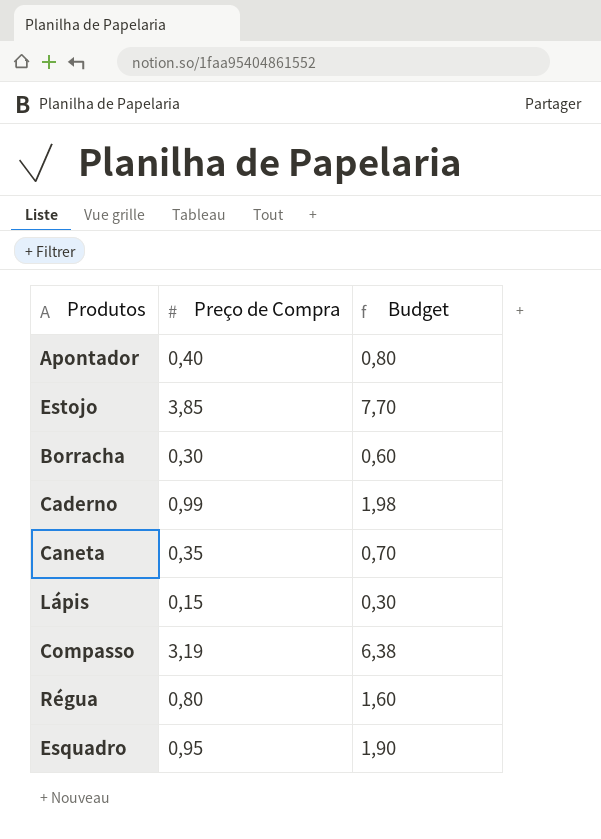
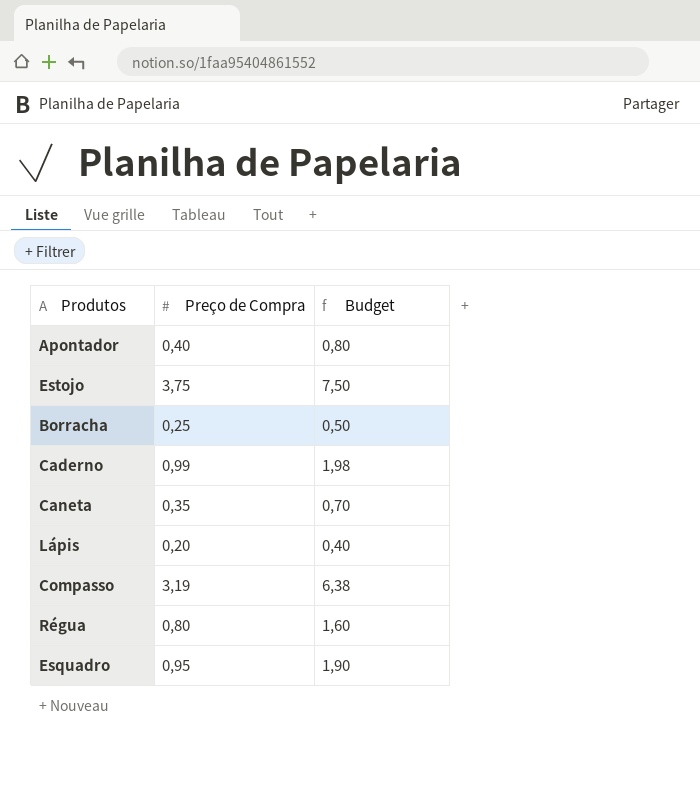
Estojo | Preço de Compra: 3,85 -> 3,75
Estojo | Budget: 7,70 -> 7,50
Borracha | Preço de Compra: 0,30 -> 0,25
Borracha | Budget: 0,60 -> 0,50
Lápis | Preço de Compra: 0,15 -> 0,20
Lápis | Budget: 0,30 -> 0,40

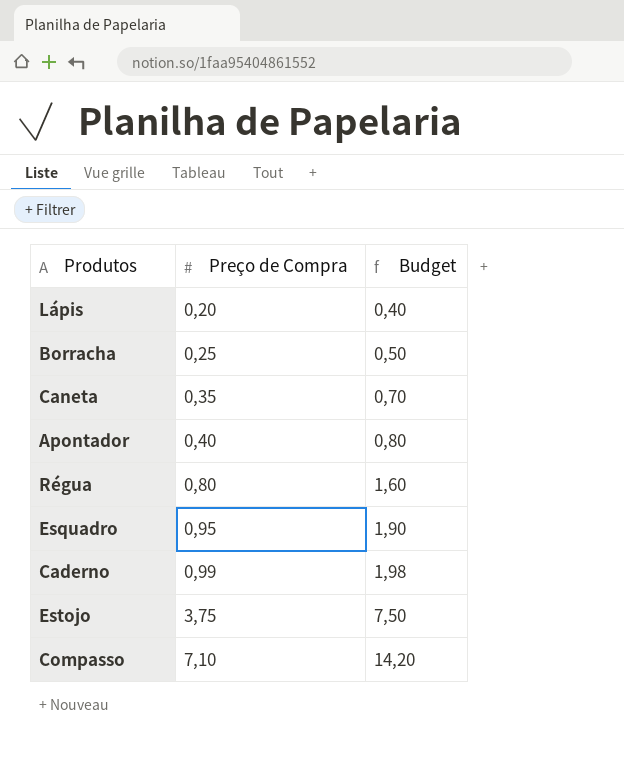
row order: none -> Preço de Compra ascending
Compasso | Preço de Compra: 3,19 -> 7,10
Compasso | Budget: 6,38 -> 14,20

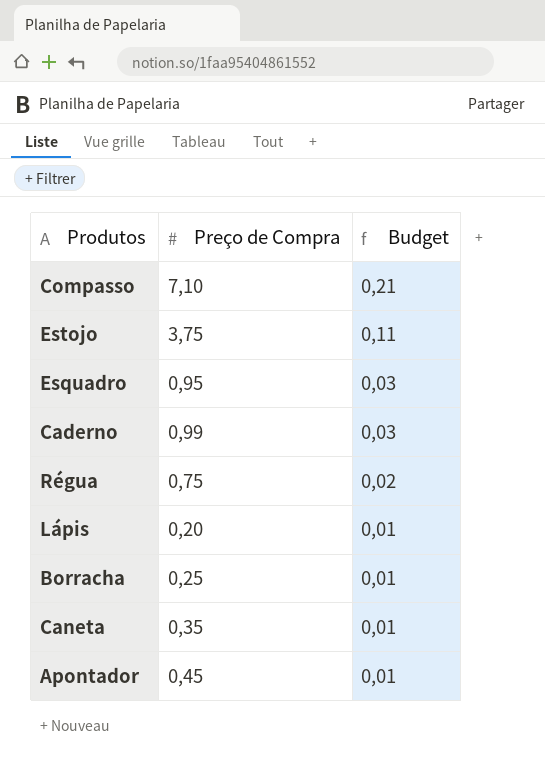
row order: Preço de Compra ascending -> Budget descending
column Budget | formula: [Preço de Compra] * 2 -> [Preço de Compra] * 0,03
Régua | Preço de Compra: 0,80 -> 0,75
Apontador | Preço de Compra: 0,40 -> 0,45

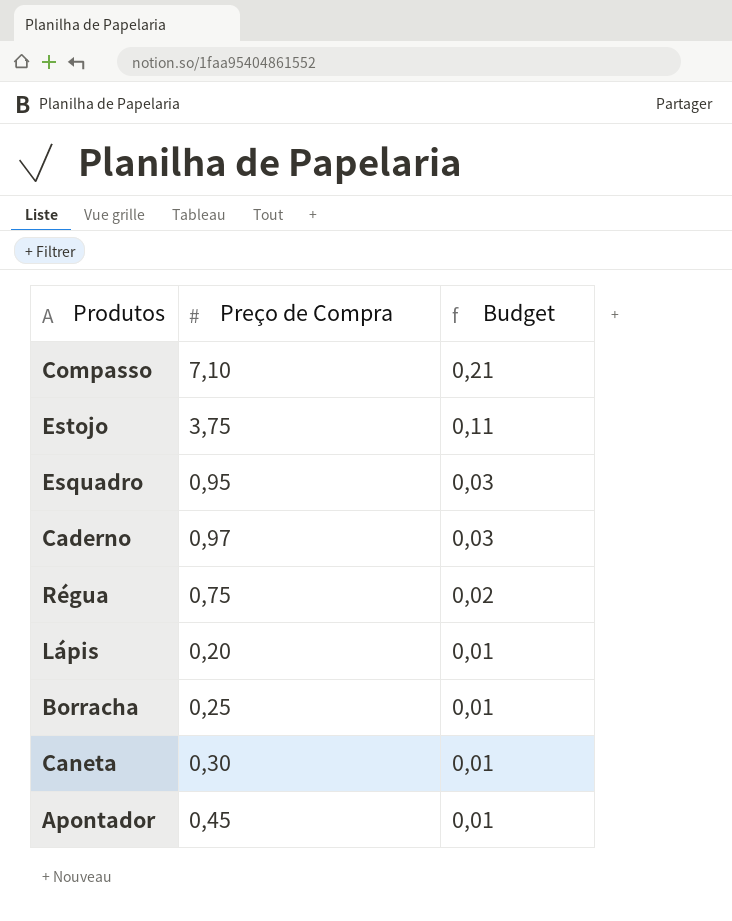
Caderno | Preço de Compra: 0,99 -> 0,97
Caneta | Preço de Compra: 0,35 -> 0,30

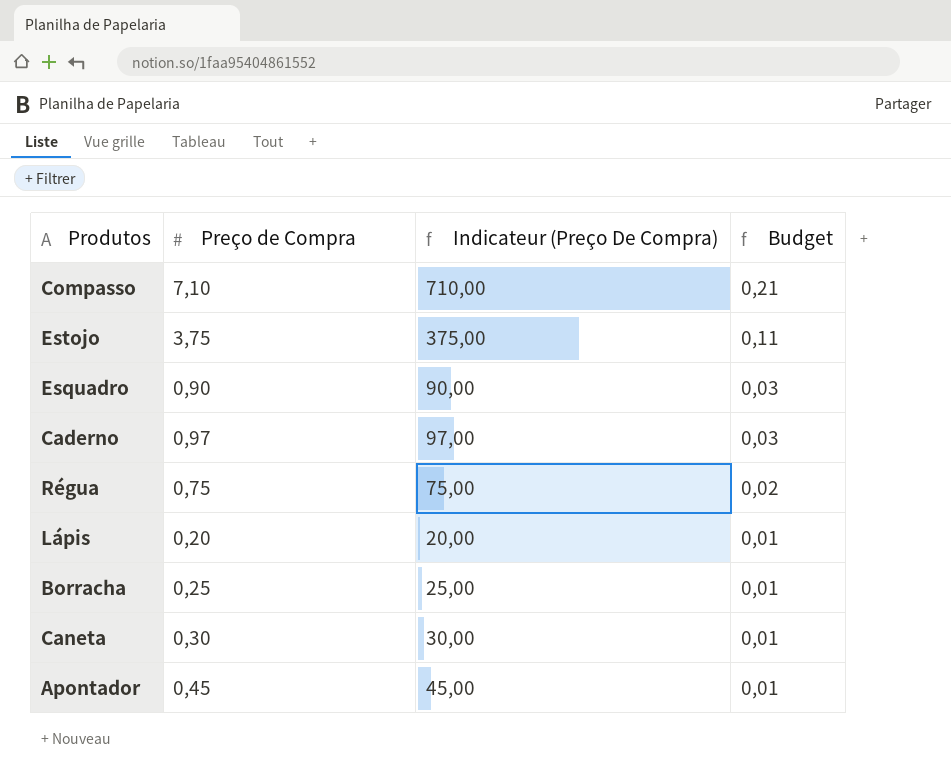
column Indicateur (Preço De Compra) | formula: none -> [Preço de Compra] * 100
Esquadro | Preço de Compra: 0,95 -> 0,90

